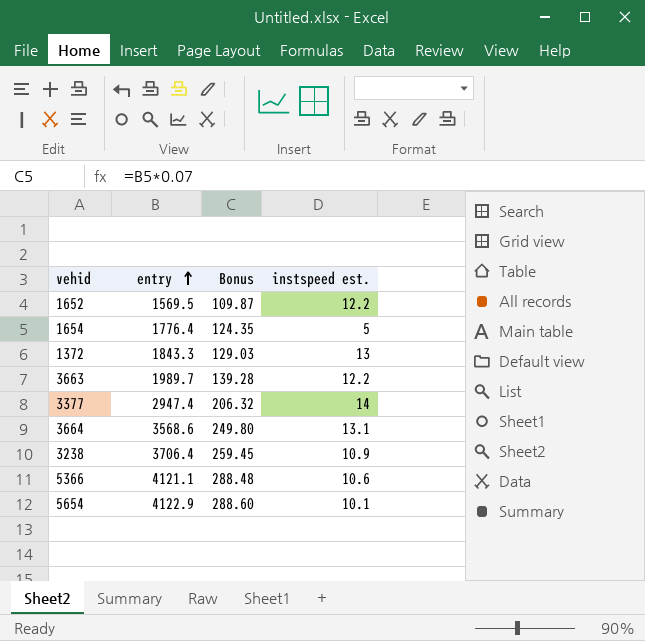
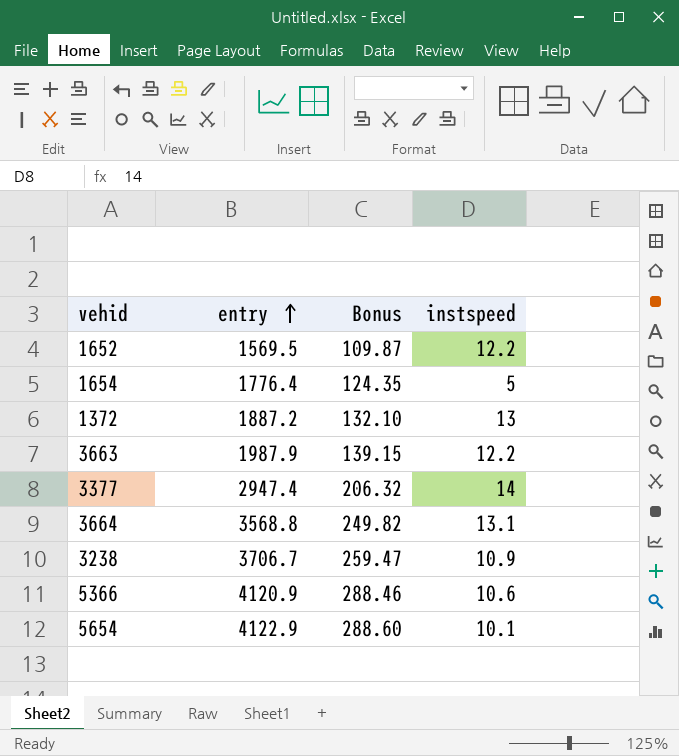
column name: instspeed est. -> instspeed
1372 | entry: 1843.3 -> 1887.2
1372 | Bonus: 129.03 -> 132.10
3663 | entry: 1989.7 -> 1987.9
3663 | Bonus: 139.28 -> 139.15
3664 | entry: 3568.6 -> 3568.8
3664 | Bonus: 249.80 -> 249.82
3238 | entry: 3706.4 -> 3706.7
3238 | Bonus: 259.45 -> 259.47
5366 | entry: 4121.1 -> 4120.9
5366 | Bonus: 288.48 -> 288.46

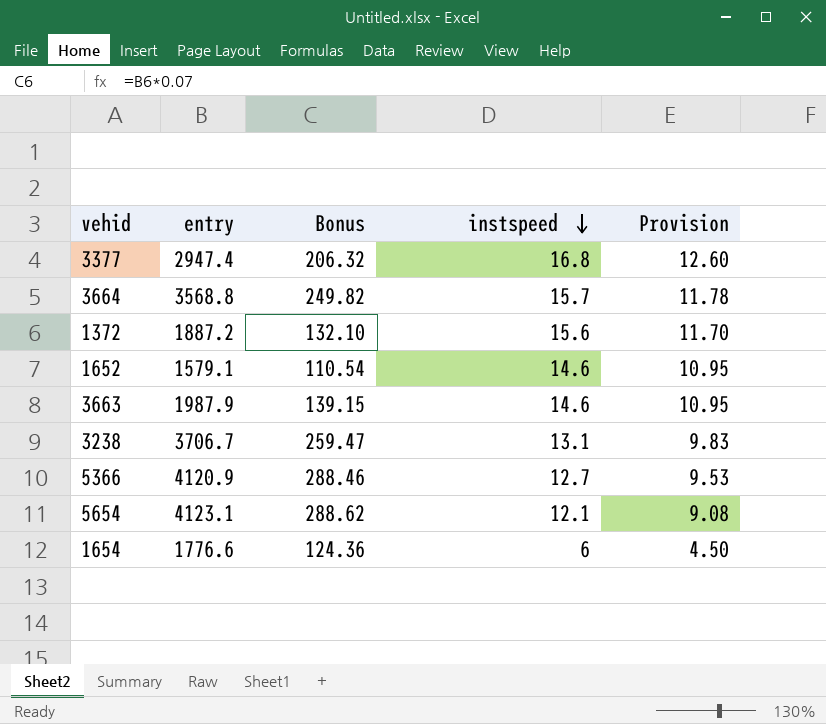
row order: entry ascending -> instspeed descending
column Provision | formula: none -> [instspeed] * 0.75
3377 | instspeed: 14 -> 16.8
3664 | instspeed: 13.1 -> 15.7
1372 | instspeed: 13 -> 15.6
1652 | entry: 1569.5 -> 1579.1
1652 | Bonus: 109.87 -> 110.54
1652 | instspeed: 12.2 -> 14.6
3663 | instspeed: 12.2 -> 14.6
3238 | instspeed: 10.9 -> 13.1
5366 | instspeed: 10.6 -> 12.7
5654 | entry: 4122.9 -> 4123.1
5654 | Bonus: 288.60 -> 288.62
5654 | instspeed: 10.1 -> 12.1
1654 | entry: 1776.4 -> 1776.6
1654 | Bonus: 124.35 -> 124.36
1654 | instspeed: 5 -> 6

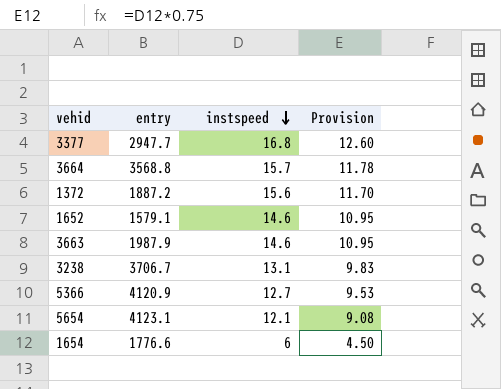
column Bonus | formula: [entry] * 0.07 -> none
3377 | entry: 2947.4 -> 2947.7

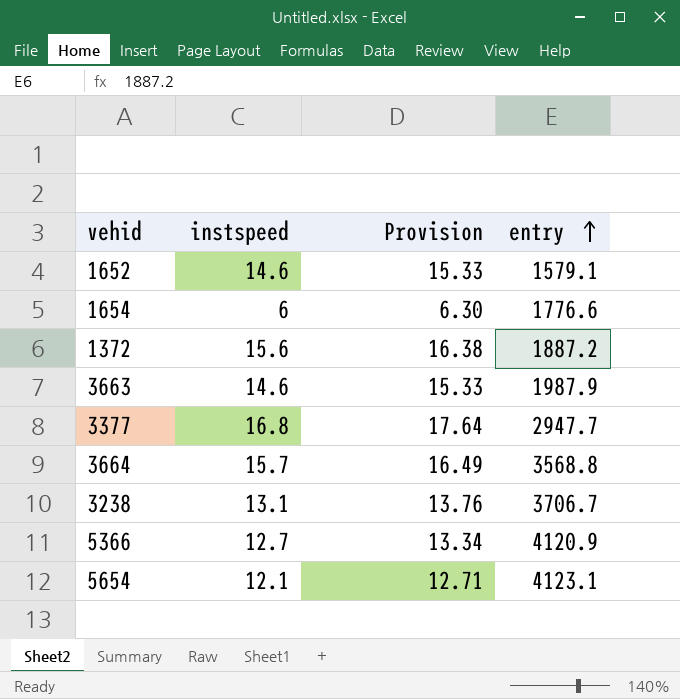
row order: instspeed descending -> entry ascending
column Provision | formula: [instspeed] * 0.75 -> [instspeed] * 1.05
column entry | position: 2 -> 4

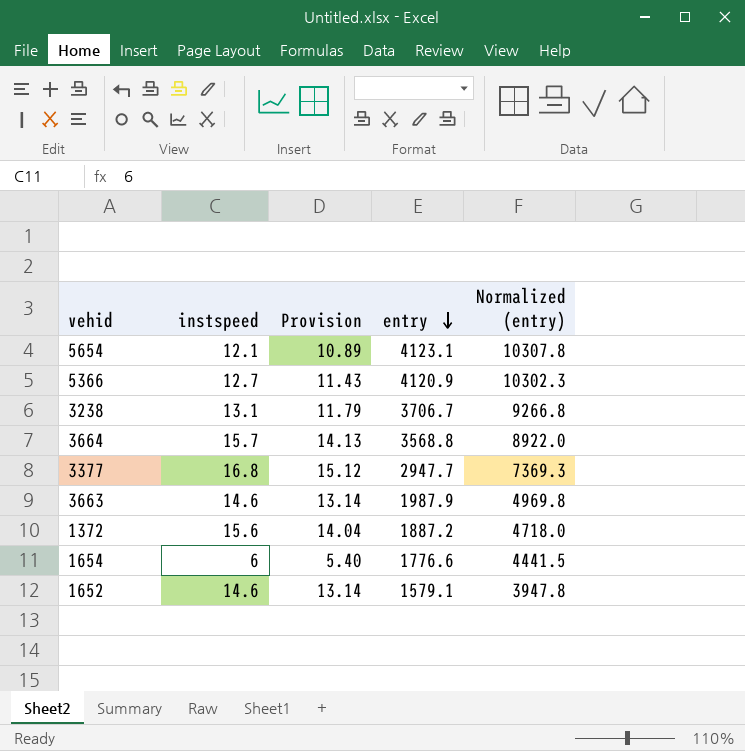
row order: entry ascending -> entry descending
column Provision | formula: [instspeed] * 1.05 -> [instspeed] * 0.9
column Normalized (entry) | formula: none -> [entry] * 2.5

